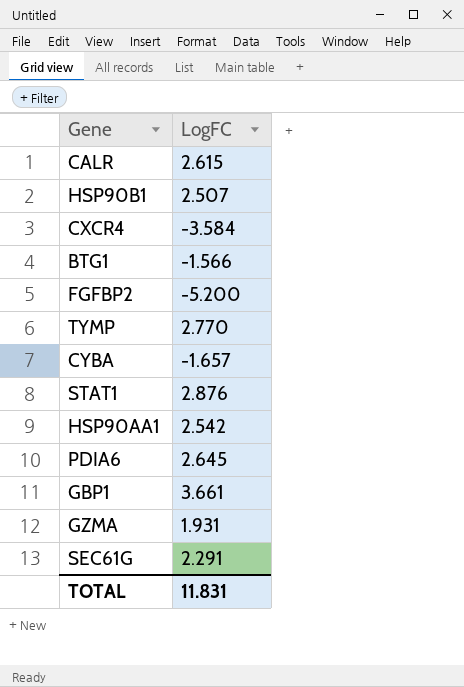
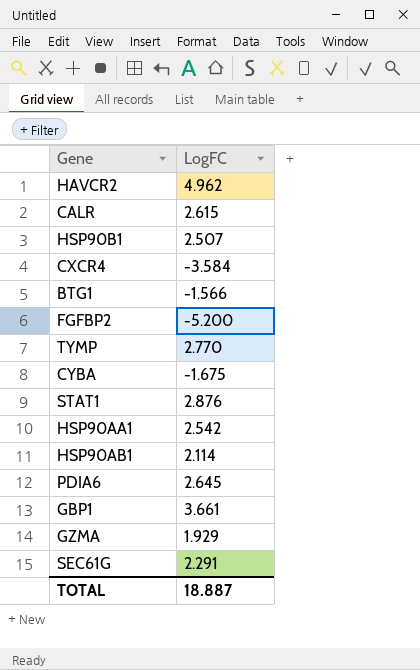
row HAVCR2: none -> 4.962
CYBA | LogFC: -1.657 -> -1.675
row HSP90AB1: none -> 2.114
GZMA | LogFC: 1.931 -> 1.929
TOTAL | LogFC: 11.831 -> 18.887

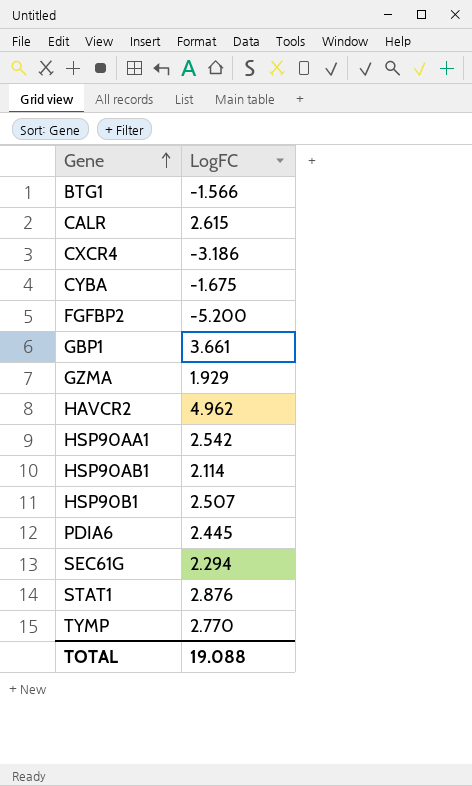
row order: none -> Gene ascending
CXCR4 | LogFC: -3.584 -> -3.186
PDIA6 | LogFC: 2.645 -> 2.445
SEC61G | LogFC: 2.291 -> 2.294
TOTAL | LogFC: 18.887 -> 19.088

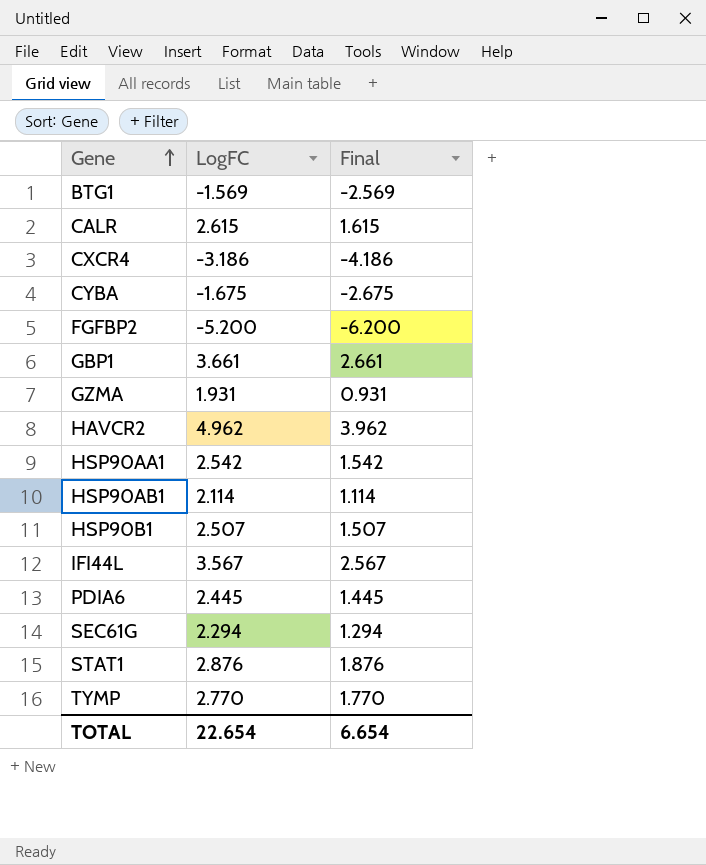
column Final | formula: none -> [LogFC] - 1
BTG1 | LogFC: -1.566 -> -1.569
GZMA | LogFC: 1.929 -> 1.931
row IFI44L: none -> 3.567 | 2.567
TOTAL | LogFC: 19.088 -> 22.654

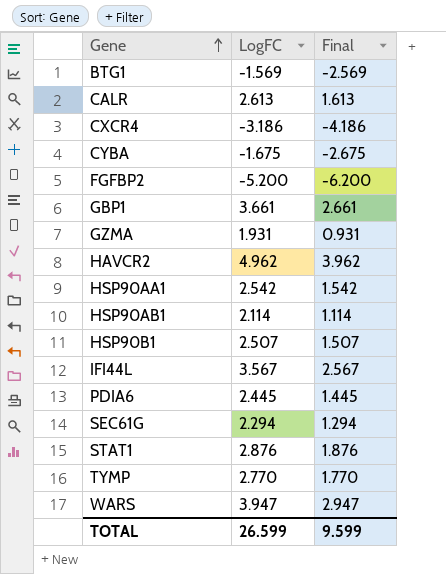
CALR | LogFC: 2.615 -> 2.613
CALR | Final: 1.615 -> 1.613
row WARS: none -> 3.947 | 2.947
TOTAL | LogFC: 22.654 -> 26.599
TOTAL | Final: 6.654 -> 9.599

